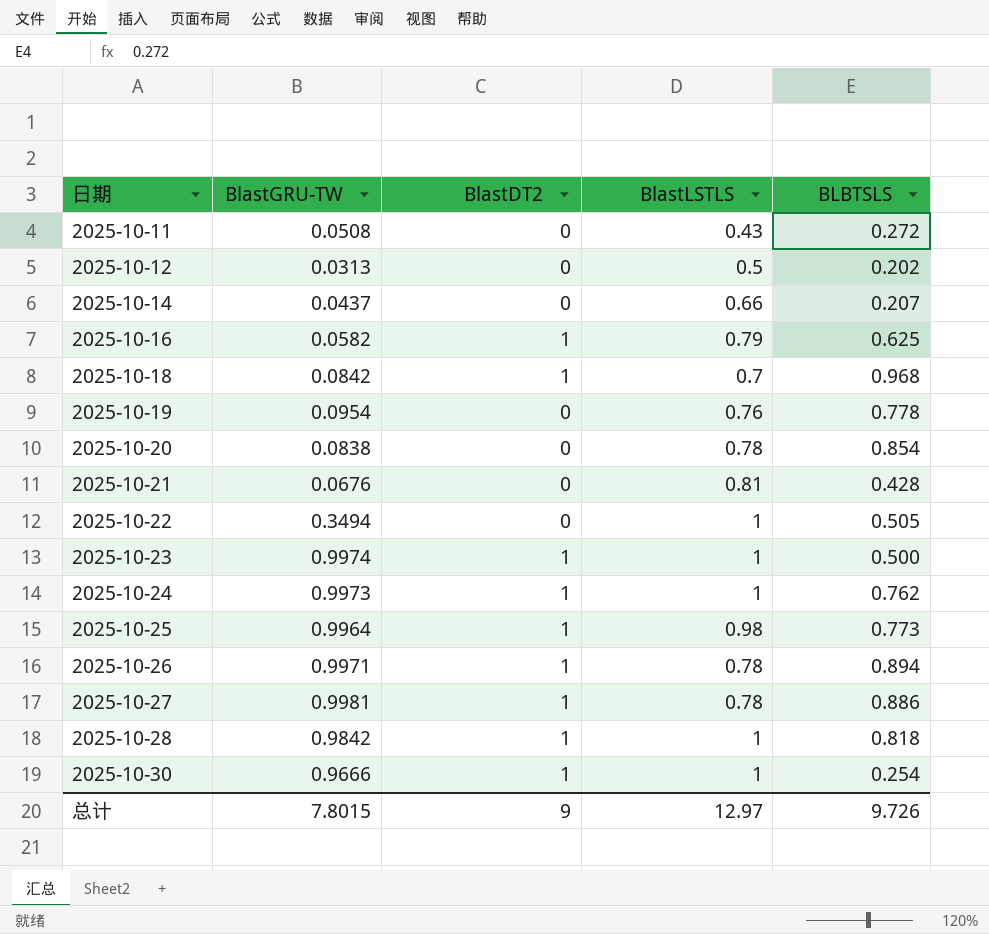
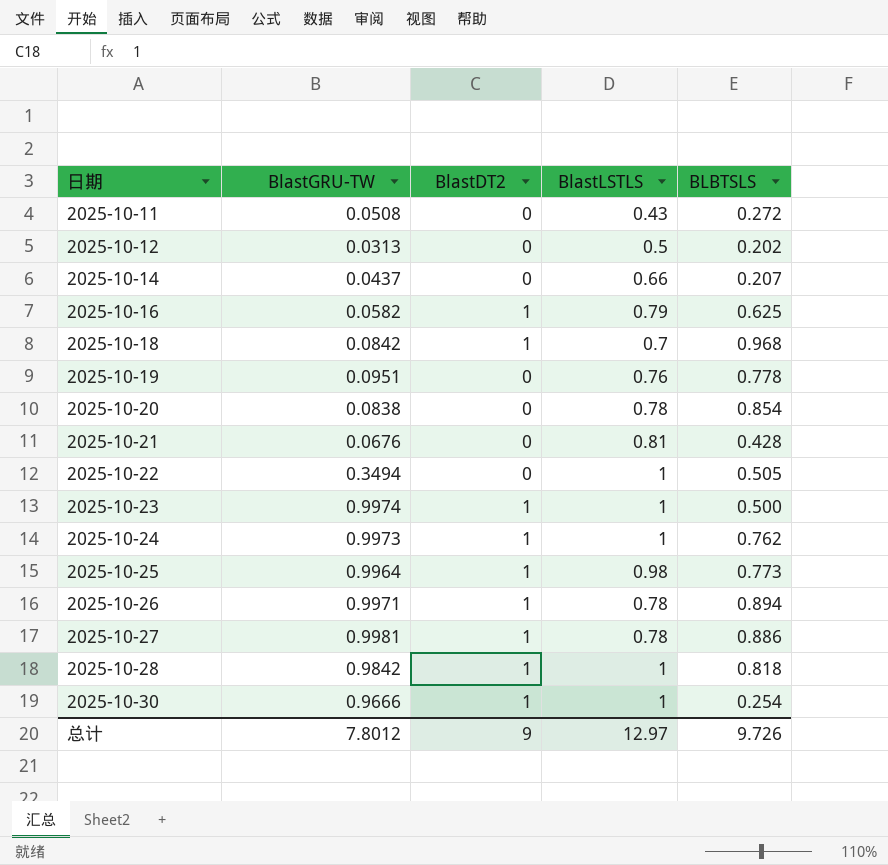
2025-10-19 | BlastGRU-TW: 0.0954 -> 0.0951
总计 | BlastGRU-TW: 7.8015 -> 7.8012

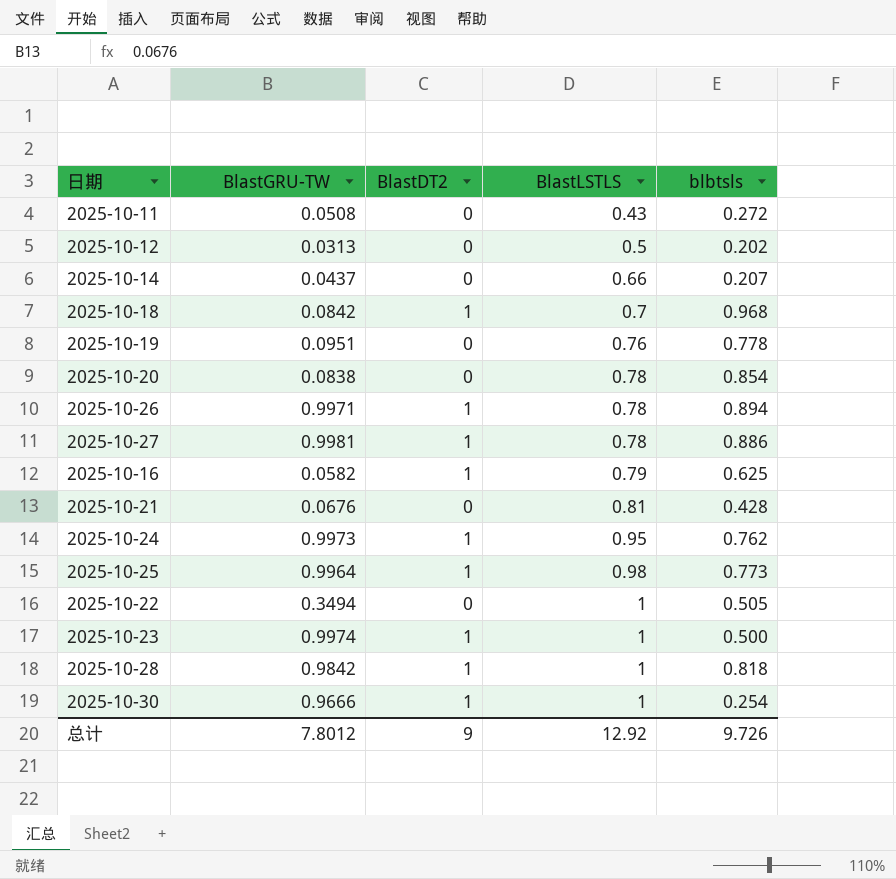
row order: 日期 ascending -> BlastLSTLS ascending
column name: BLBTSLS -> blbtsls
2025-10-24 | BlastLSTLS: 1 -> 0.95
总计 | BlastLSTLS: 12.97 -> 12.92

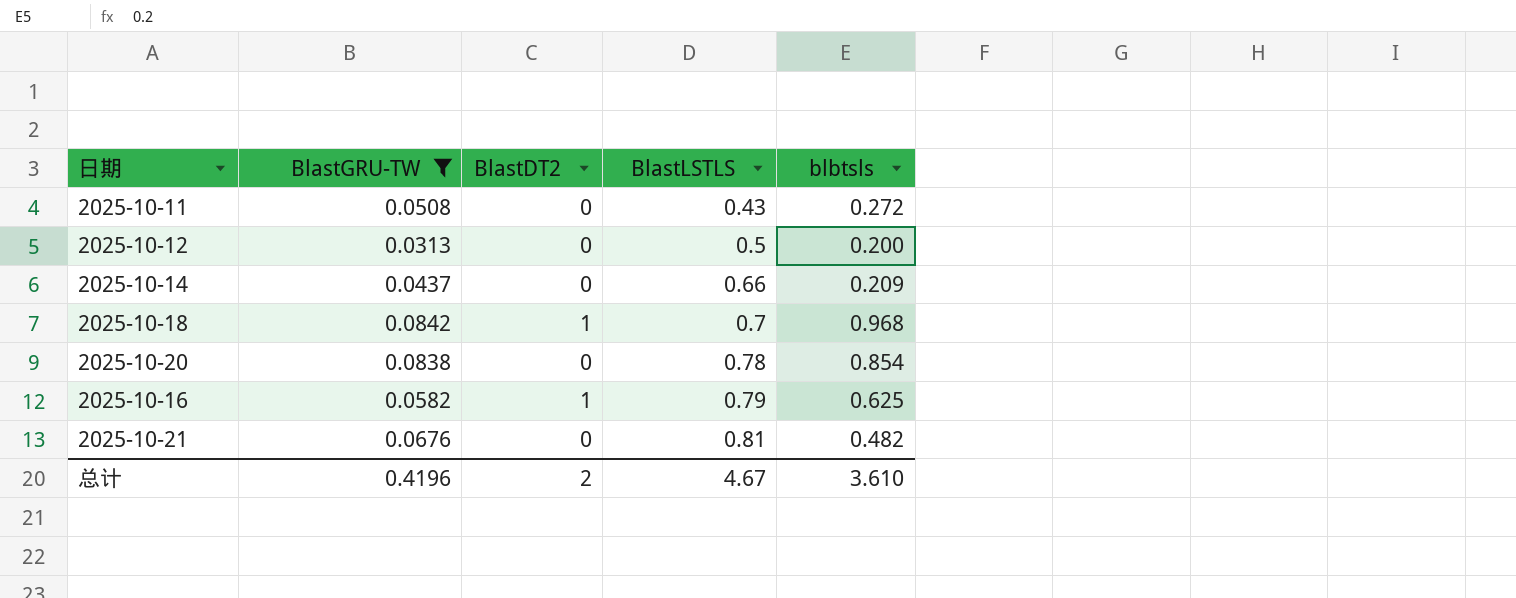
filter: none -> BlastGRU-TW <= 0.0842
2025-10-12 | blbtsls: 0.202 -> 0.200
2025-10-14 | blbtsls: 0.207 -> 0.209
2025-10-21 | blbtsls: 0.428 -> 0.482
总计 | BlastGRU-TW: 7.8012 -> 0.4196
总计 | BlastDT2: 9 -> 2
总计 | BlastLSTLS: 12.92 -> 4.67
总计 | blbtsls: 9.726 -> 3.610

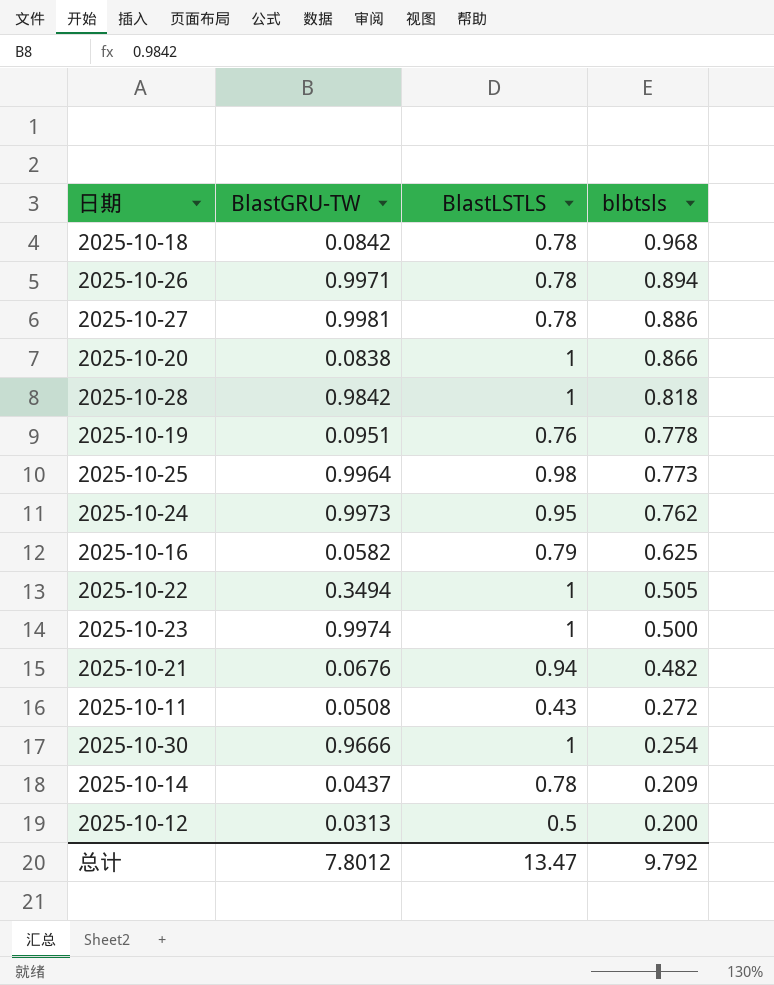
filter: BlastGRU-TW <= 0.0842 -> none
row order: BlastLSTLS ascending -> blbtsls descending
column BlastDT2 | position: 3 -> none
2025-10-18 | BlastLSTLS: 0.7 -> 0.78
2025-10-20 | BlastLSTLS: 0.78 -> 1
2025-10-20 | blbtsls: 0.854 -> 0.866
2025-10-21 | BlastLSTLS: 0.81 -> 0.94
2025-10-14 | BlastLSTLS: 0.66 -> 0.78
总计 | BlastGRU-TW: 0.4196 -> 7.8012
总计 | BlastLSTLS: 4.67 -> 13.47
总计 | blbtsls: 3.610 -> 9.792

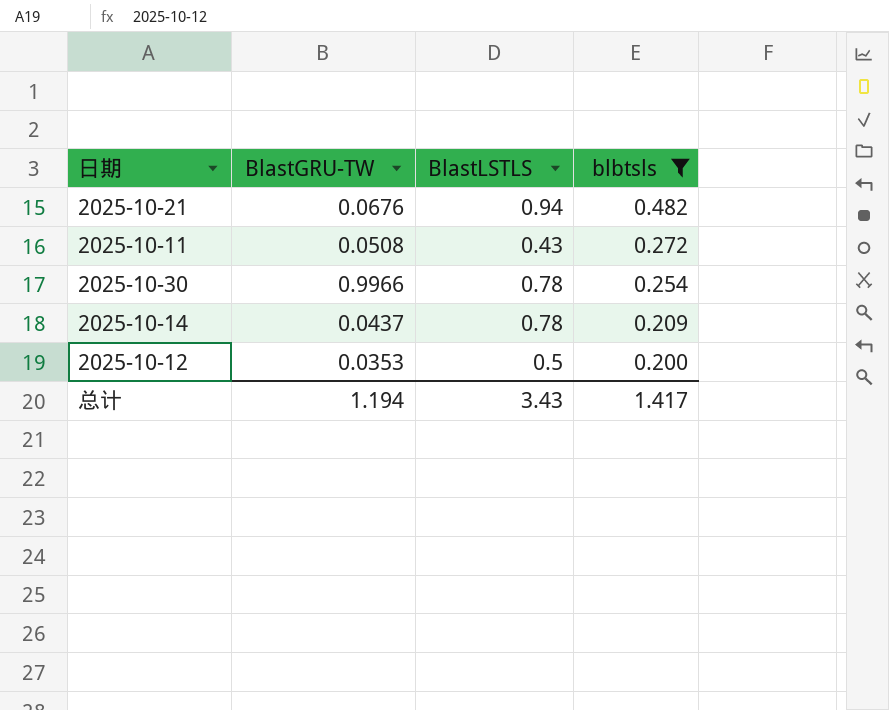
filter: none -> blbtsls <= 0.482
2025-10-30 | BlastGRU-TW: 0.9666 -> 0.9966
2025-10-30 | BlastLSTLS: 1 -> 0.78
2025-10-12 | BlastGRU-TW: 0.0313 -> 0.0353
总计 | BlastGRU-TW: 7.8012 -> 1.194
总计 | BlastLSTLS: 13.47 -> 3.43
总计 | blbtsls: 9.792 -> 1.417

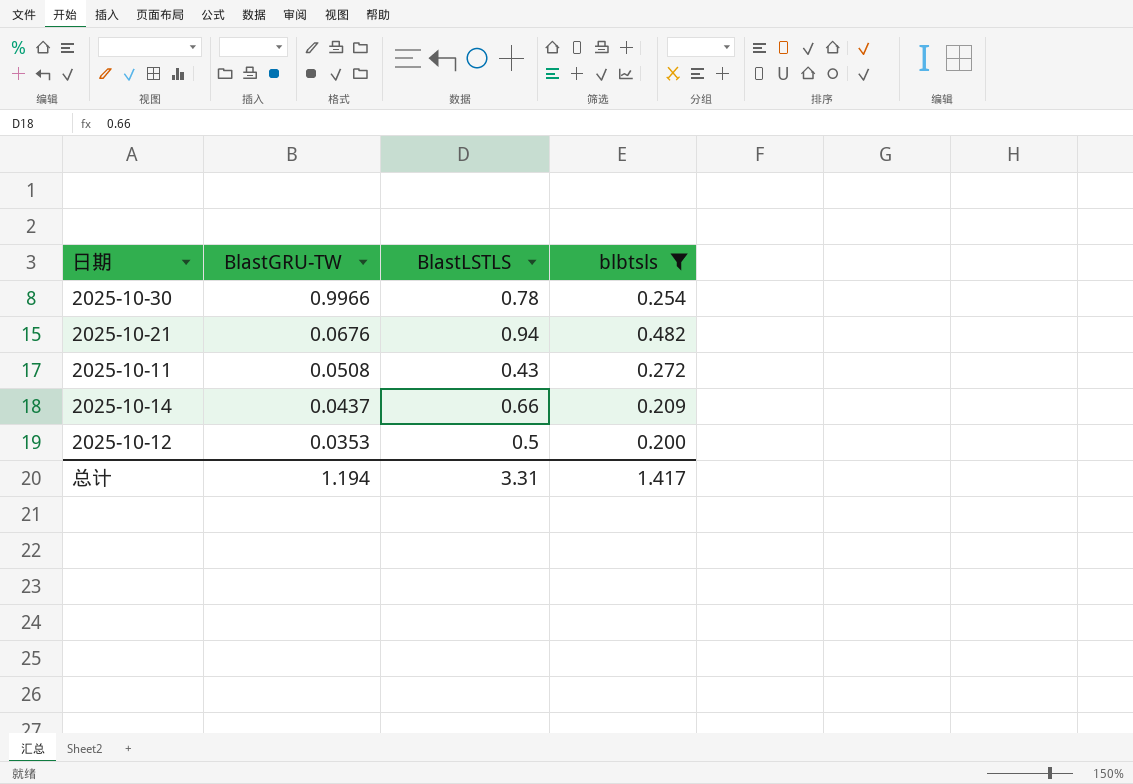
row order: blbtsls descending -> BlastGRU-TW descending
2025-10-14 | BlastLSTLS: 0.78 -> 0.66
总计 | BlastLSTLS: 3.43 -> 3.31

